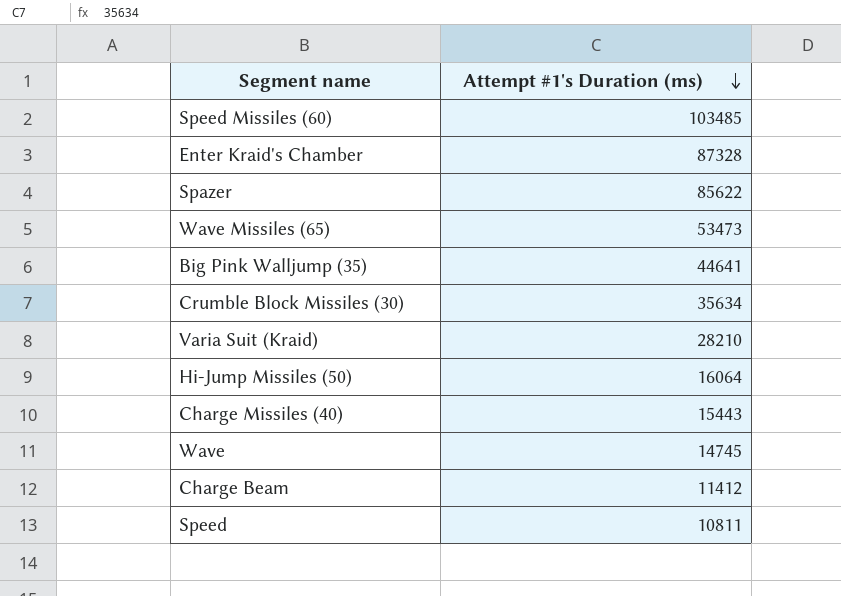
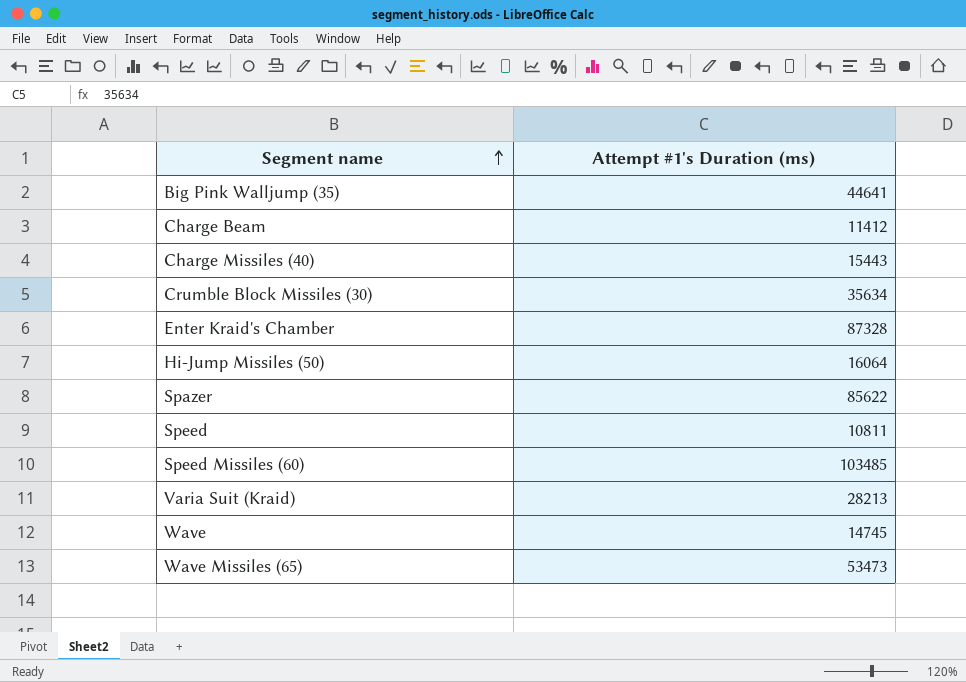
row order: Attempt #1's Duration (ms) descending -> Segment name ascending
Varia Suit (Kraid) | Attempt #1's Duration (ms): 28210 -> 28213

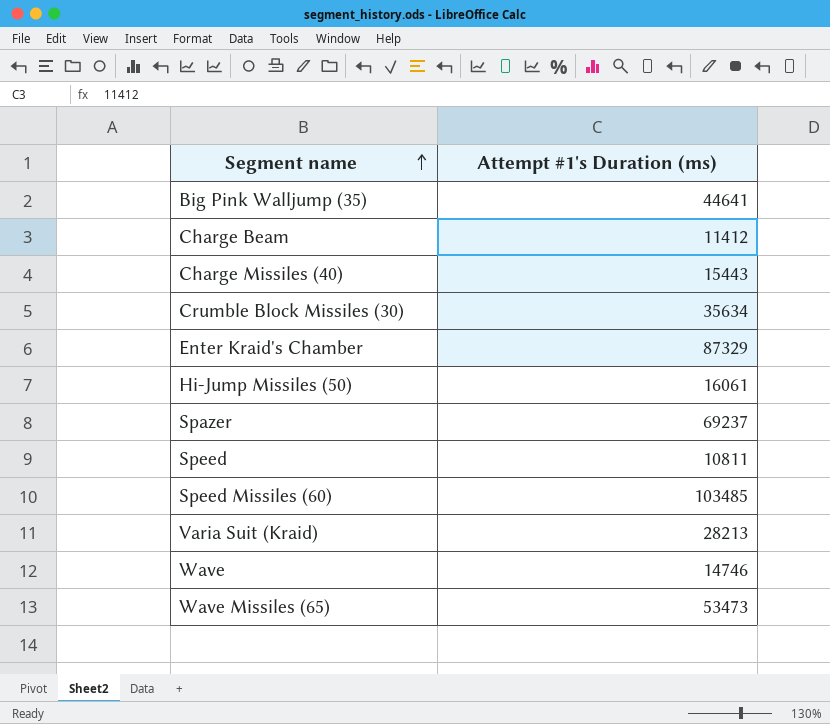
Enter Kraid's Chamber | Attempt #1's Duration (ms): 87328 -> 87329
Hi-Jump Missiles (50) | Attempt #1's Duration (ms): 16064 -> 16061
Spazer | Attempt #1's Duration (ms): 85622 -> 69237
Wave | Attempt #1's Duration (ms): 14745 -> 14746

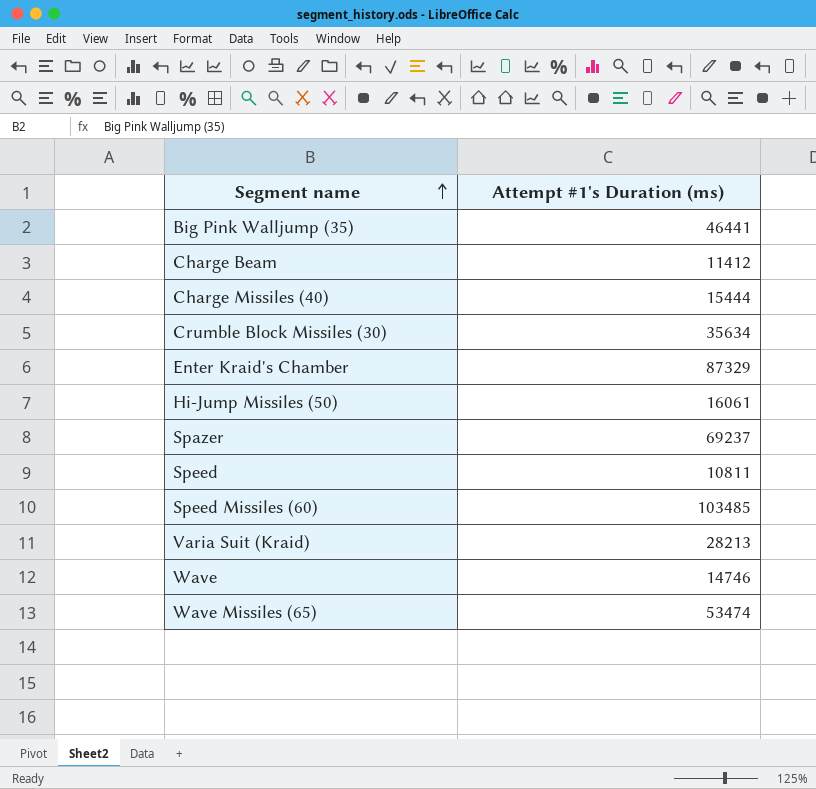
Big Pink Walljump (35) | Attempt #1's Duration (ms): 44641 -> 46441
Charge Missiles (40) | Attempt #1's Duration (ms): 15443 -> 15444
Wave Missiles (65) | Attempt #1's Duration (ms): 53473 -> 53474

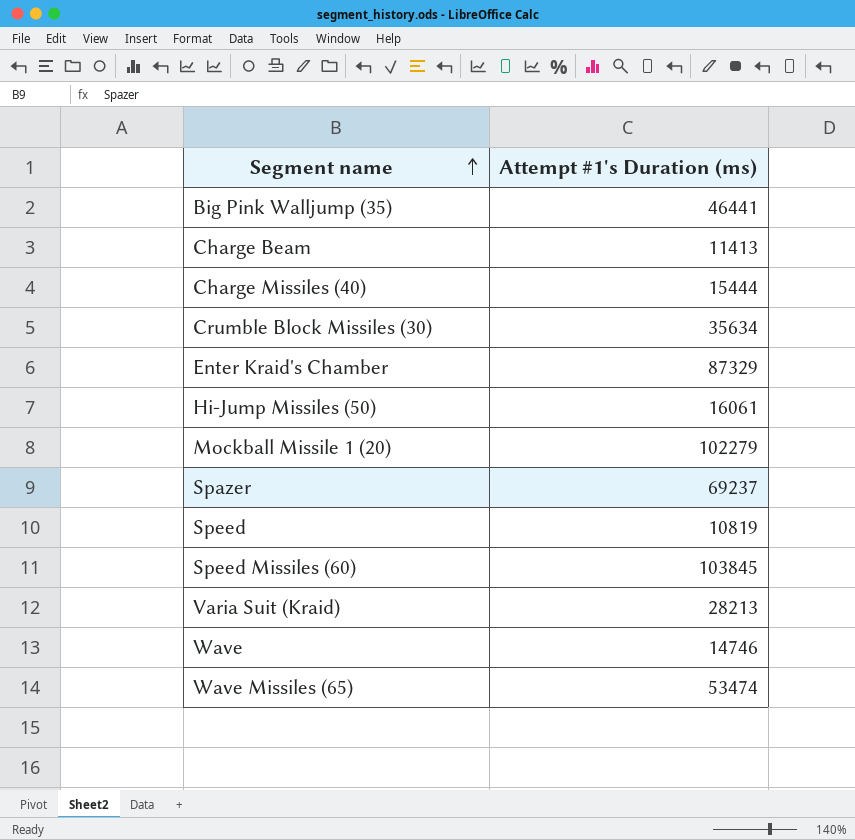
Charge Beam | Attempt #1's Duration (ms): 11412 -> 11413
row Mockball Missile 1 (20): none -> 102279
Speed | Attempt #1's Duration (ms): 10811 -> 10819
Speed Missiles (60) | Attempt #1's Duration (ms): 103485 -> 103845

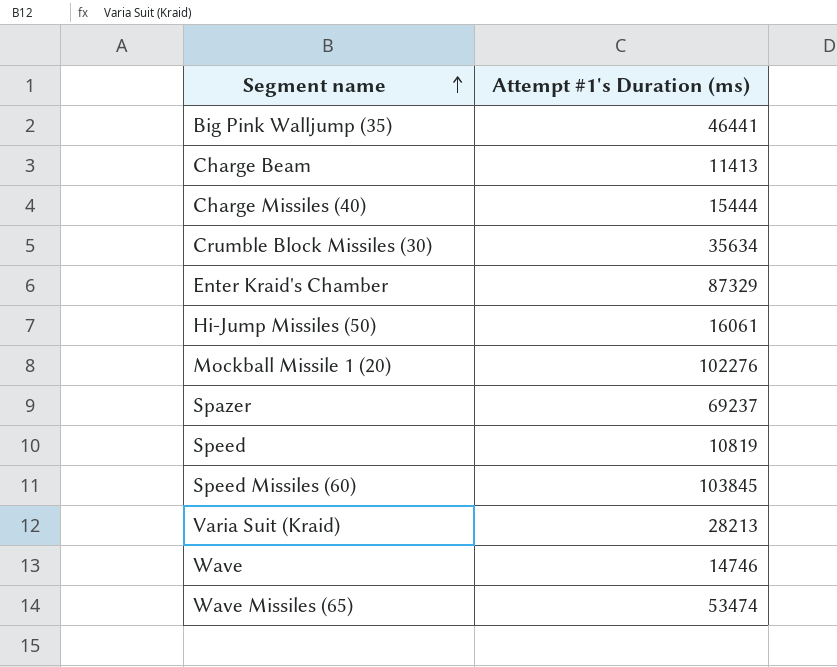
Mockball Missile 1 (20) | Attempt #1's Duration (ms): 102279 -> 102276

